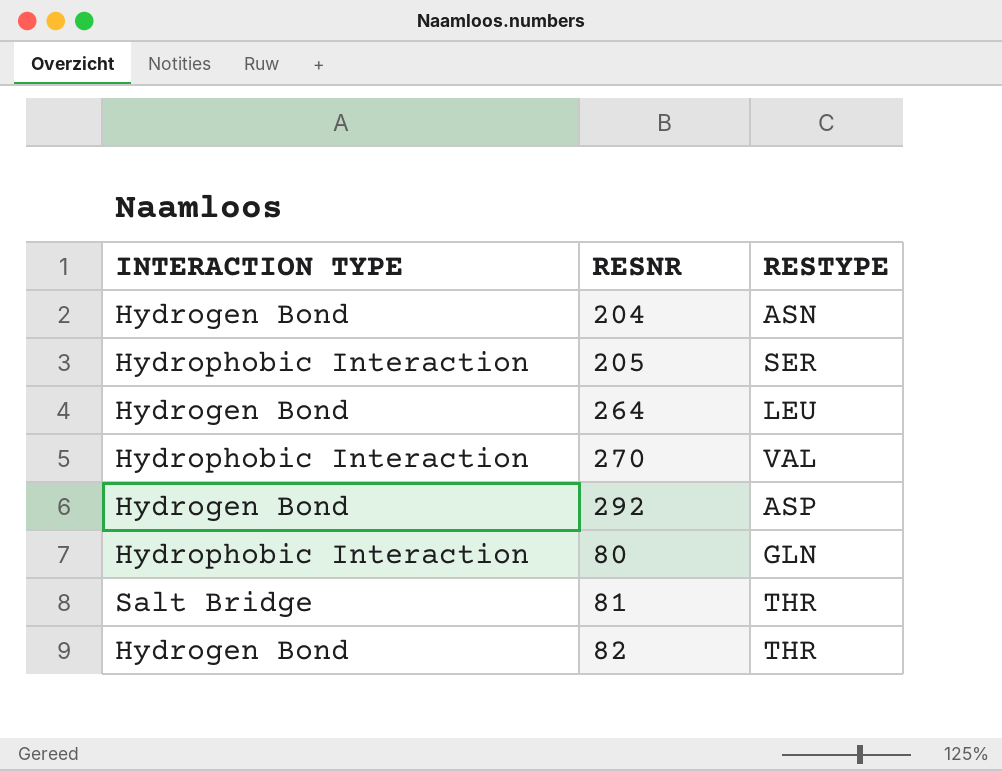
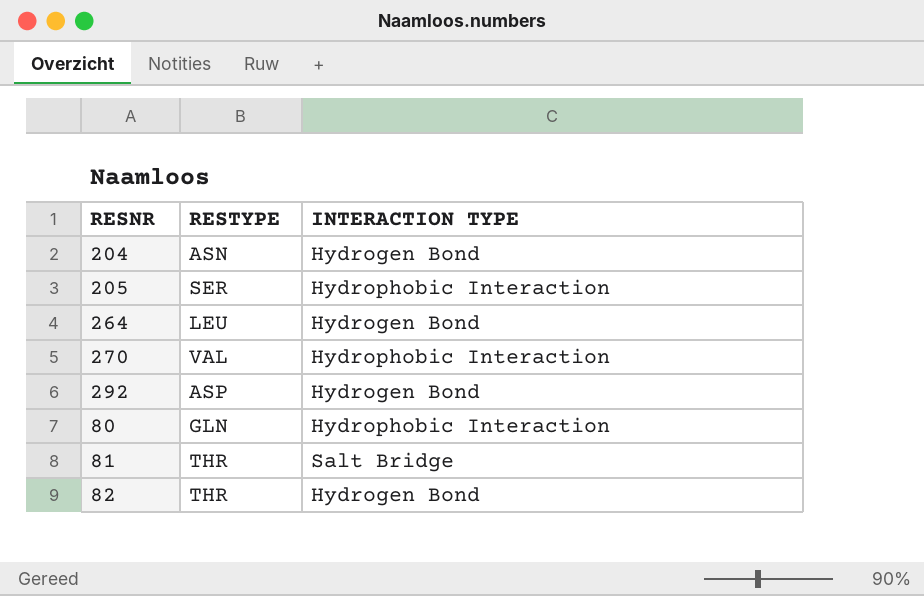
column INTERACTION TYPE | position: 1 -> 3

